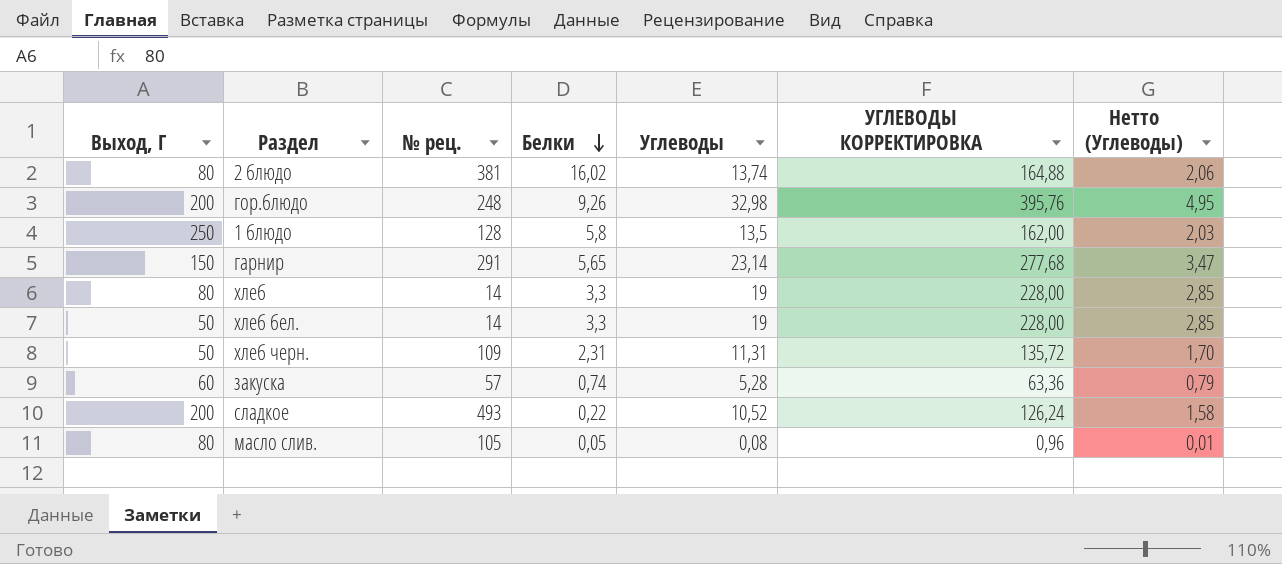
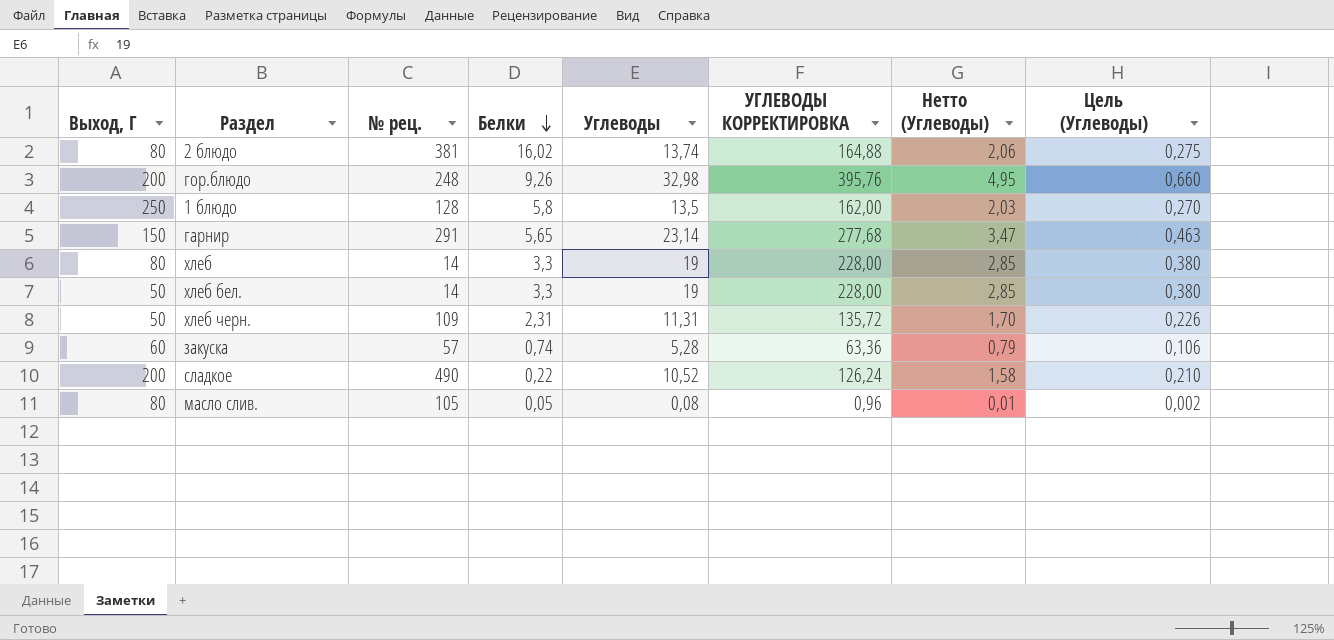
column Цель (Углеводы) | formula: none -> [Углеводы] * 0,02
сладкое | № рец.: 493 -> 490

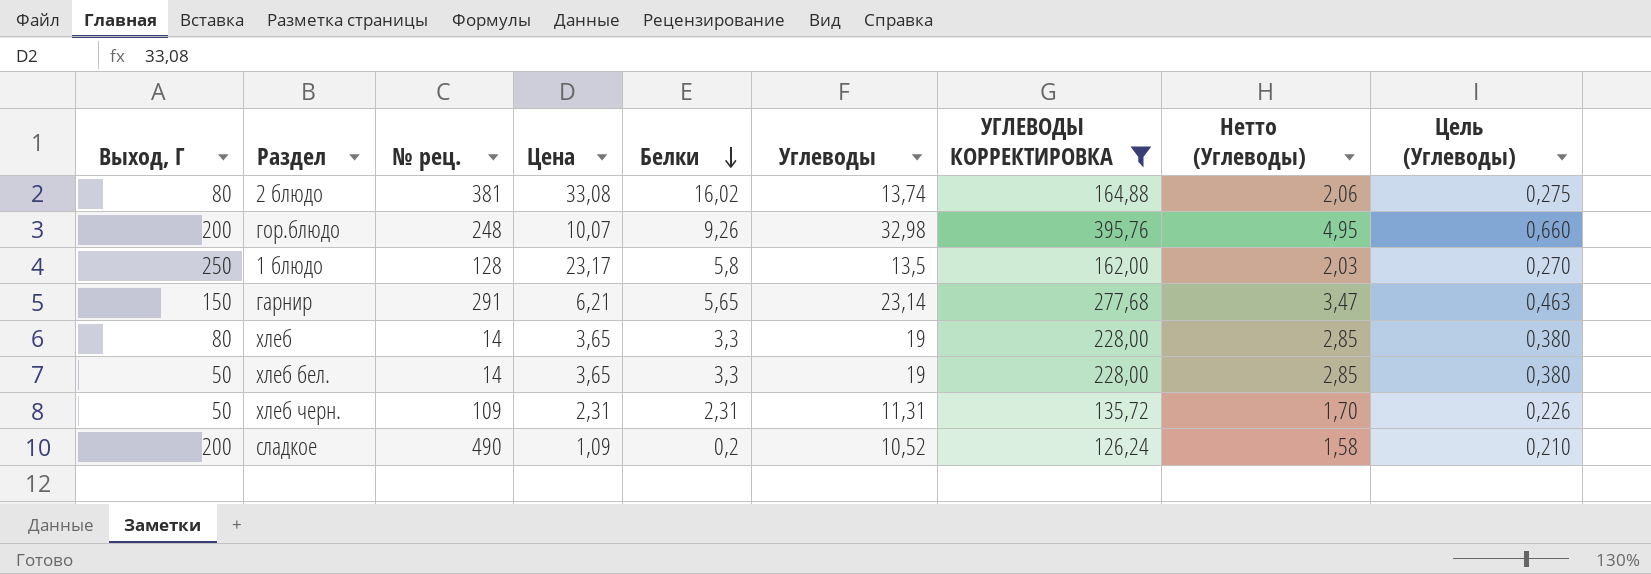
filter: none -> УГЛЕВОДЫ КОРРЕКТИРОВКА >= 126,24
column Цена | position: none -> 4
сладкое | Белки: 0,22 -> 0,2

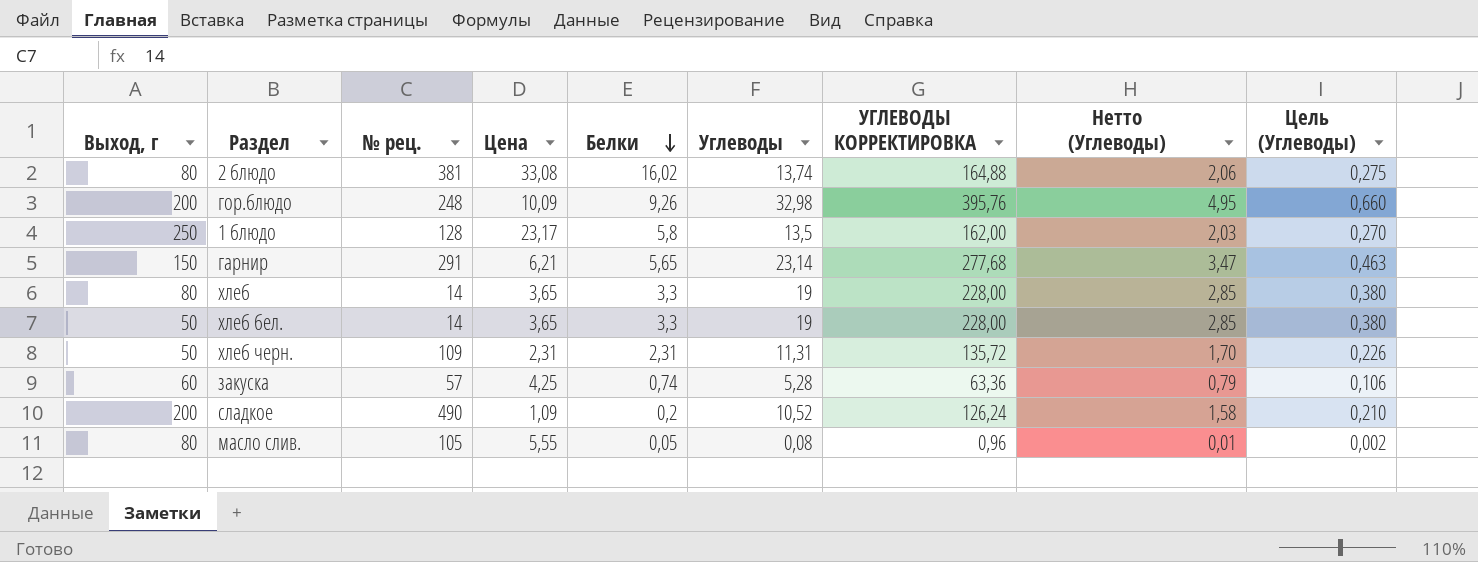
filter: УГЛЕВОДЫ КОРРЕКТИРОВКА >= 126,24 -> none
column name: Выход, Г -> Выход, г
гор.блюдо | Цена: 10,07 -> 10,09

